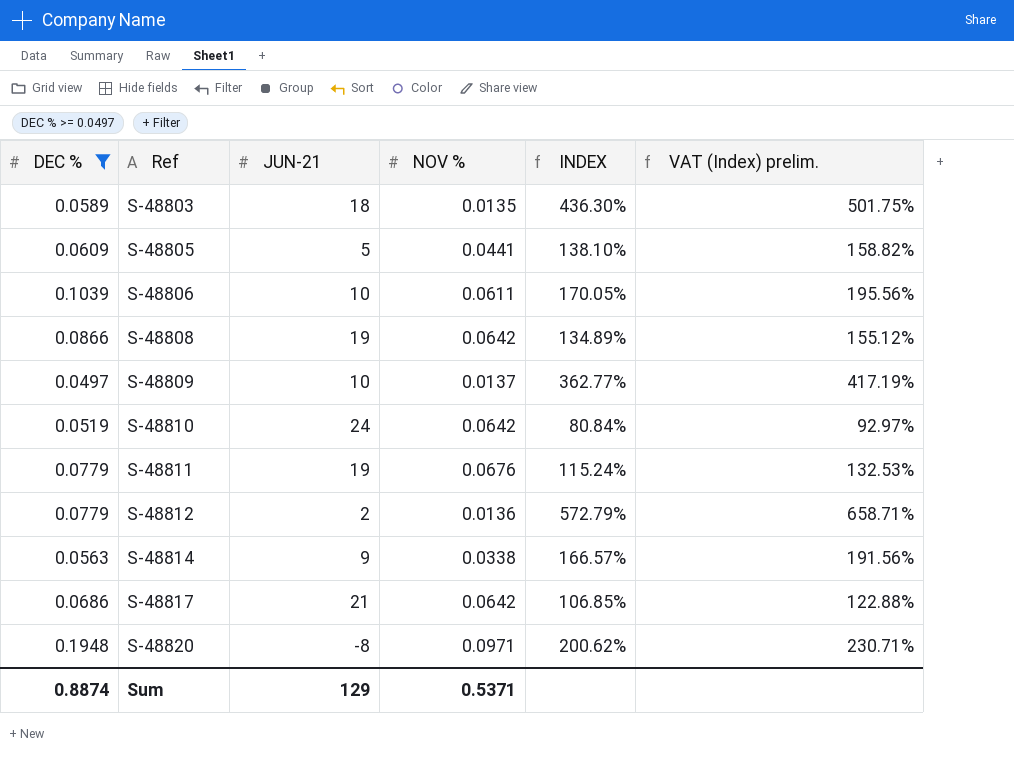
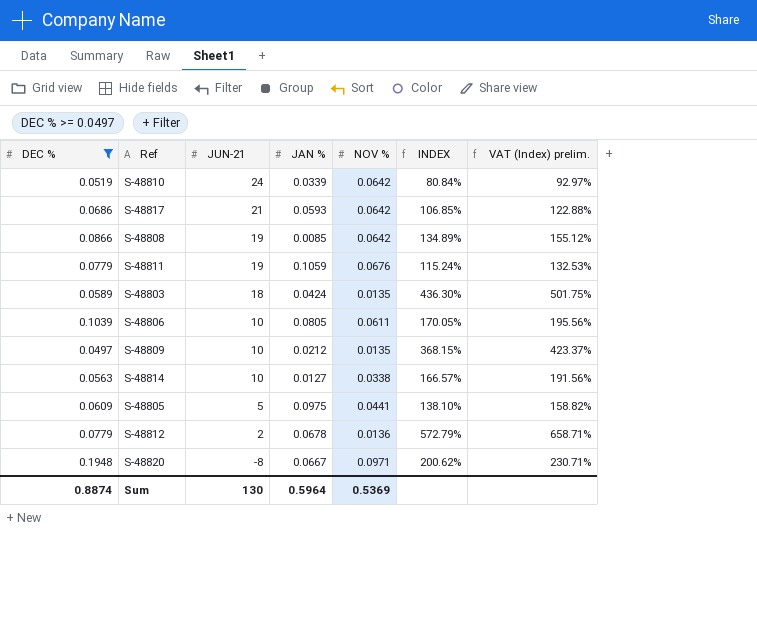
row order: Ref ascending -> JUN-21 descending
column JAN % | position: none -> 4
S-48809 | NOV %: 0.0137 -> 0.0135
S-48809 | INDEX: 362.77% -> 368.15%
S-48809 | VAT (Index) prelim.: 417.19% -> 423.37%
S-48814 | JUN-21: 9 -> 10
Sum | JUN-21: 129 -> 130
Sum | NOV %: 0.5371 -> 0.5369

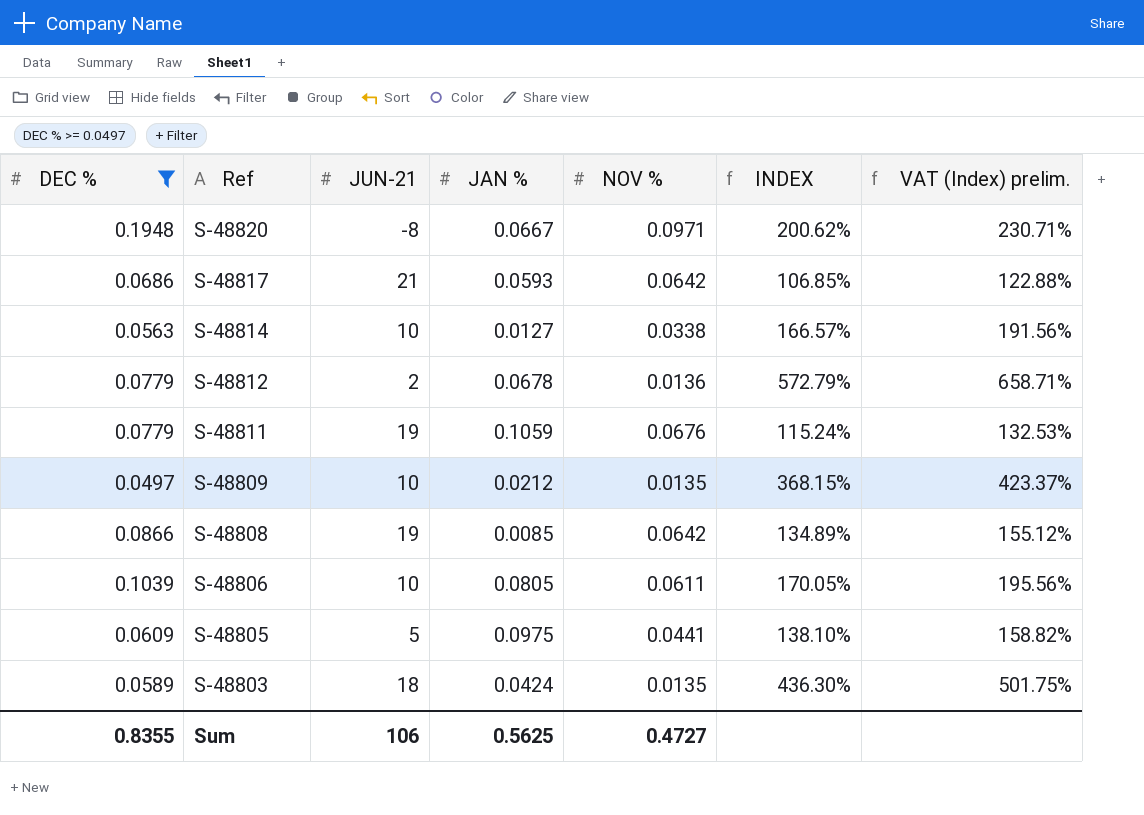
row order: JUN-21 descending -> Ref descending
row S-48810: 0.0519 | 24 | 0.0339 | 0.0642 | 80.84% | 92.97% -> none
Sum | DEC %: 0.8874 -> 0.8355
Sum | JUN-21: 130 -> 106
Sum | JAN %: 0.5964 -> 0.5625
Sum | NOV %: 0.5369 -> 0.4727

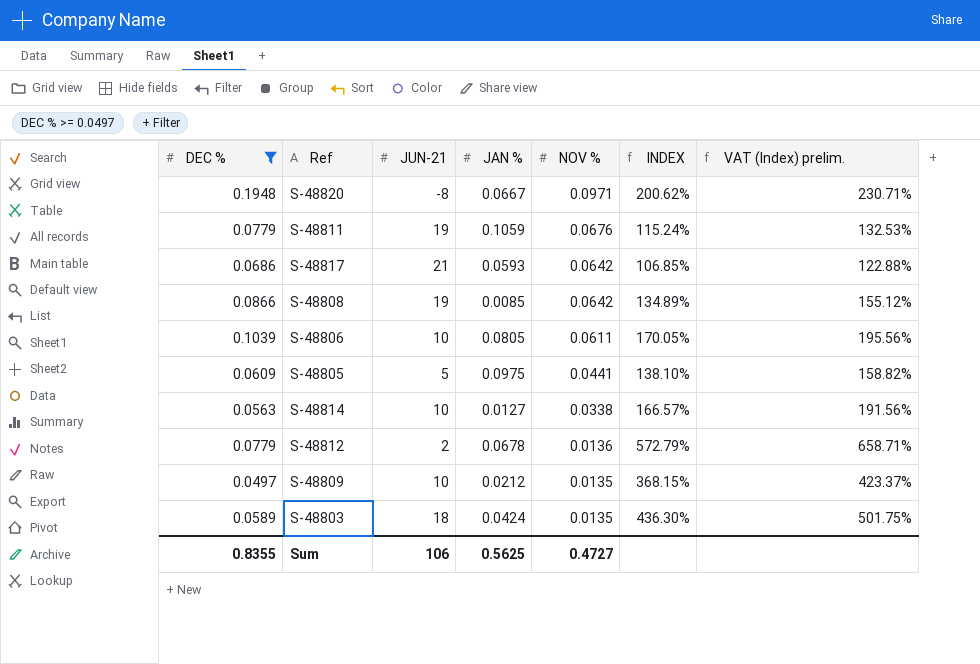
row order: Ref descending -> NOV % descending

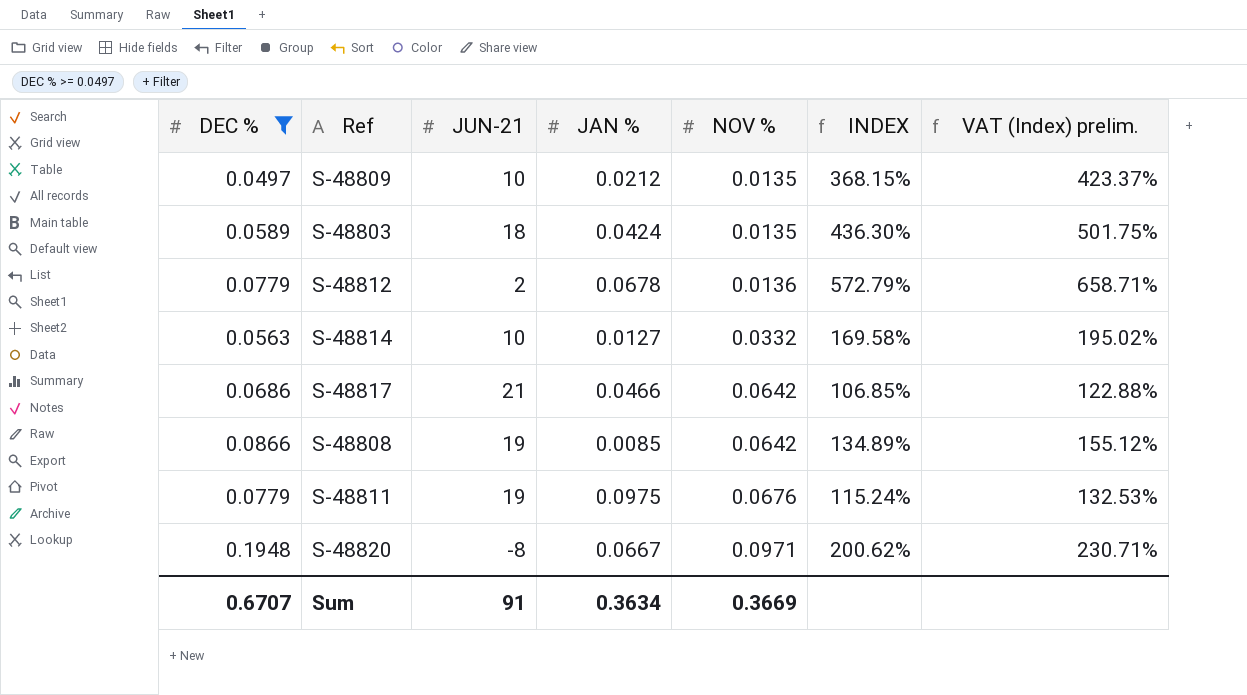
row order: NOV % descending -> NOV % ascending
row S-48806: 0.1039 | 10 | 0.0805 | 0.0611 | 170.05% | 195.56% -> none
row S-48805: 0.0609 | 5 | 0.0975 | 0.0441 | 138.10% | 158.82% -> none
S-48814 | NOV %: 0.0338 -> 0.0332
S-48814 | INDEX: 166.57% -> 169.58%
S-48814 | VAT (Index) prelim.: 191.56% -> 195.02%
S-48817 | JAN %: 0.0593 -> 0.0466
S-48811 | JAN %: 0.1059 -> 0.0975
Sum | DEC %: 0.8355 -> 0.6707
Sum | JUN-21: 106 -> 91
Sum | JAN %: 0.5625 -> 0.3634
Sum | NOV %: 0.4727 -> 0.3669

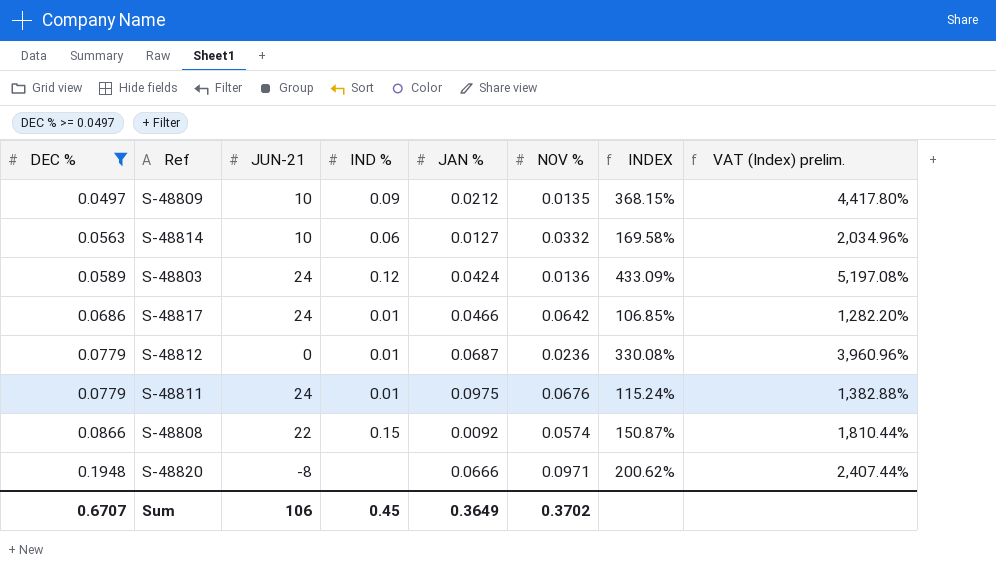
row order: NOV % ascending -> DEC % ascending
column IND % | position: none -> 4
column VAT (Index) prelim. | formula: [INDEX] * 1.15 -> [INDEX] * 12
S-48803 | JUN-21: 18 -> 24
S-48803 | NOV %: 0.0135 -> 0.0136
S-48803 | INDEX: 436.30% -> 433.09%
S-48817 | JUN-21: 21 -> 24
S-48812 | JUN-21: 2 -> 0
S-48812 | JAN %: 0.0678 -> 0.0687
S-48812 | NOV %: 0.0136 -> 0.0236
S-48812 | INDEX: 572.79% -> 330.08%
S-48811 | JUN-21: 19 -> 24
S-48808 | JUN-21: 19 -> 22
S-48808 | JAN %: 0.0085 -> 0.0092
S-48808 | NOV %: 0.0642 -> 0.0574
S-48808 | INDEX: 134.89% -> 150.87%
S-48820 | JAN %: 0.0667 -> 0.0666
Sum | JUN-21: 91 -> 106
Sum | JAN %: 0.3634 -> 0.3649
Sum | NOV %: 0.3669 -> 0.3702

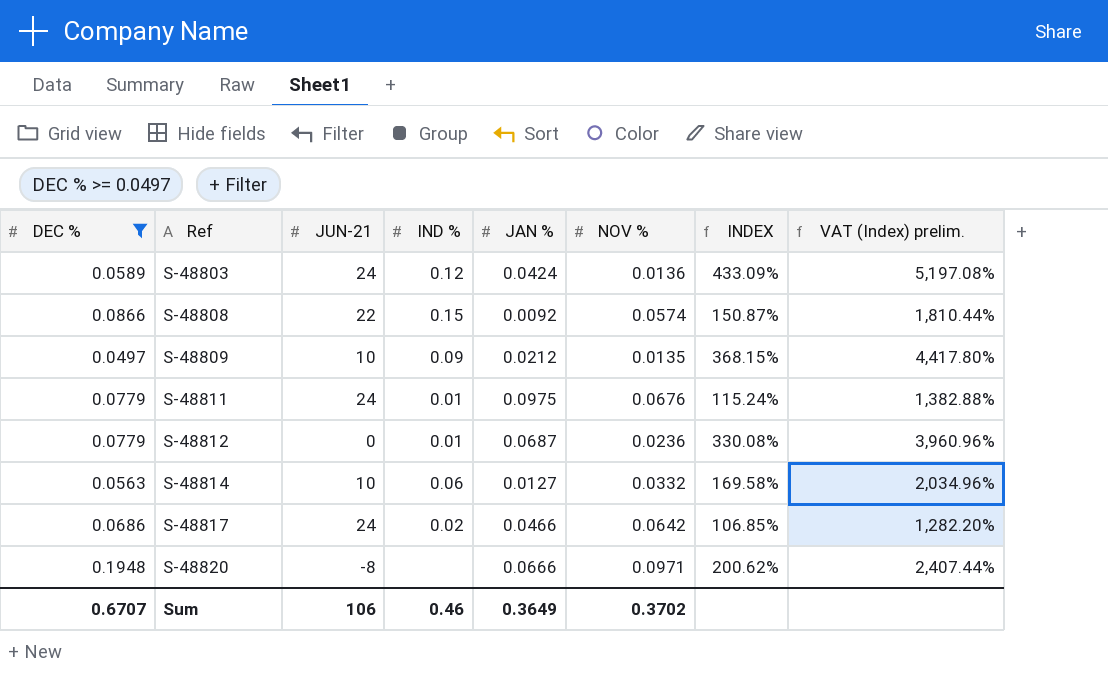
row order: DEC % ascending -> Ref ascending
S-48817 | IND %: 0.01 -> 0.02
Sum | IND %: 0.45 -> 0.46

